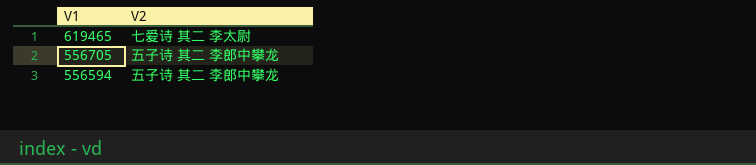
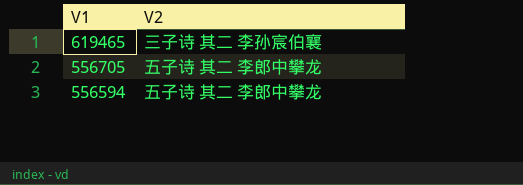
619465 | V2: 七爱诗 其二 李太尉 -> 三子诗 其二 李孙宸伯襄

